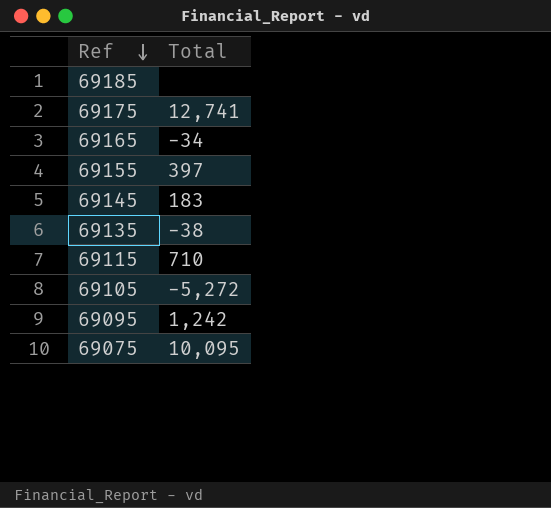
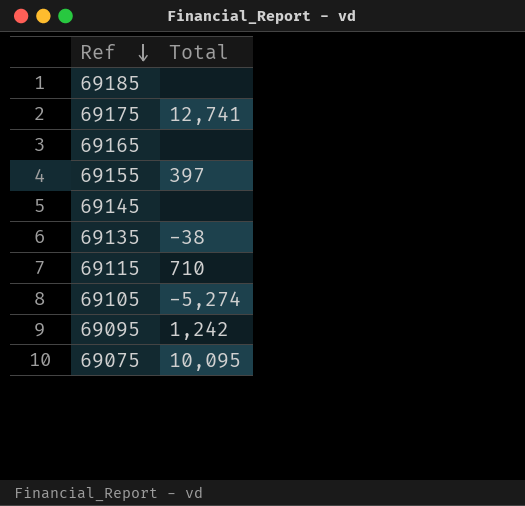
69165 | Total: -34 -> none
69145 | Total: 183 -> none
69105 | Total: -5,272 -> -5,274

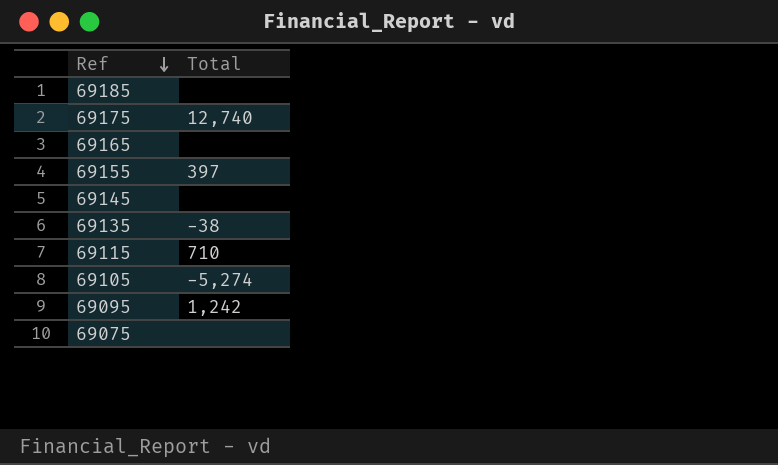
69175 | Total: 12,741 -> 12,740
69075 | Total: 10,095 -> none

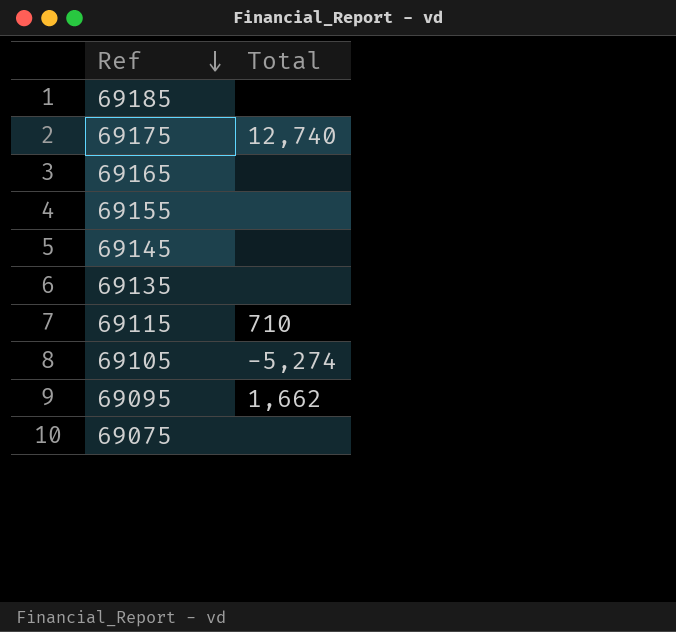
69155 | Total: 397 -> none
69135 | Total: -38 -> none
69095 | Total: 1,242 -> 1,662

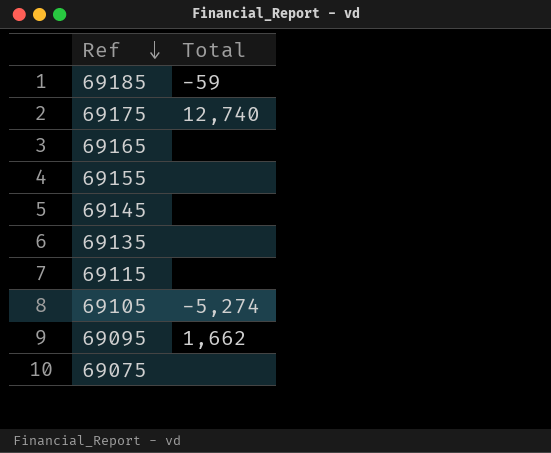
69185 | Total: none -> -59
69115 | Total: 710 -> none

